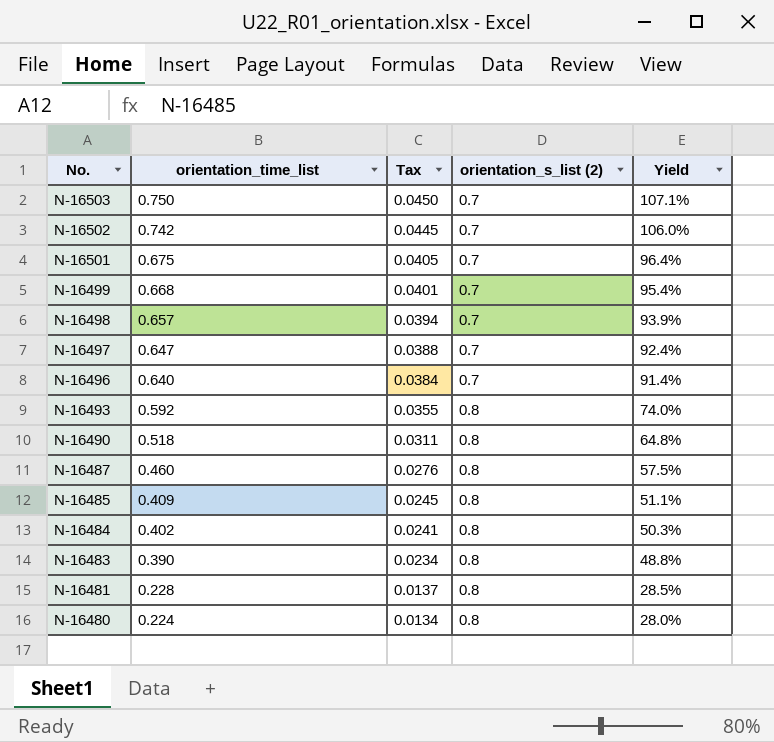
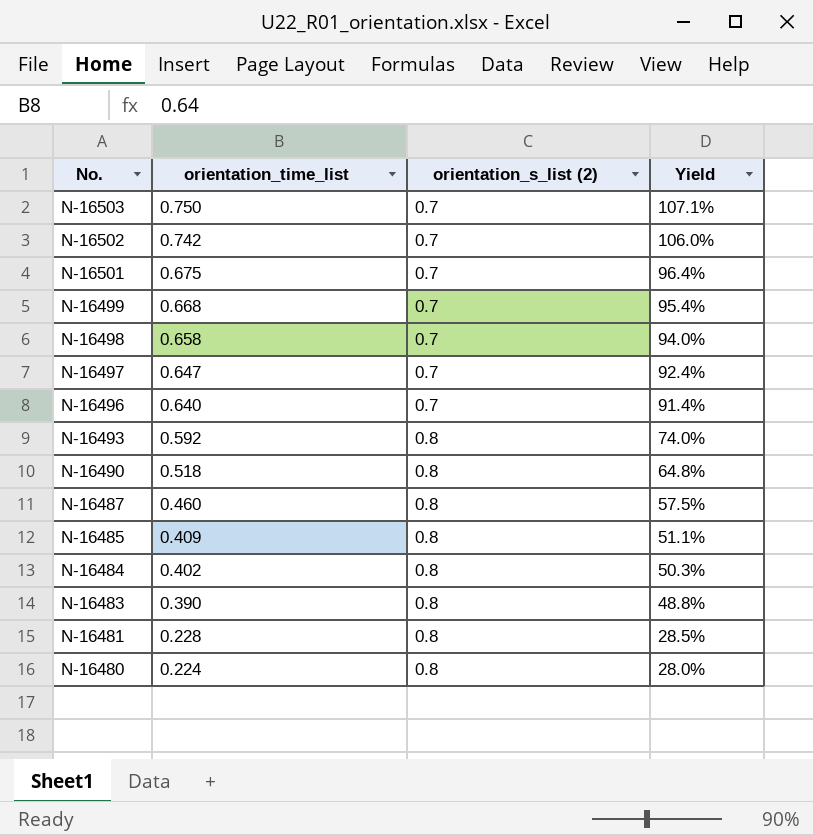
column Tax | formula: [orientation_time_list] * 0.06 -> none
N-16498 | orientation_time_list: 0.657 -> 0.658
N-16498 | Yield: 93.9% -> 94.0%

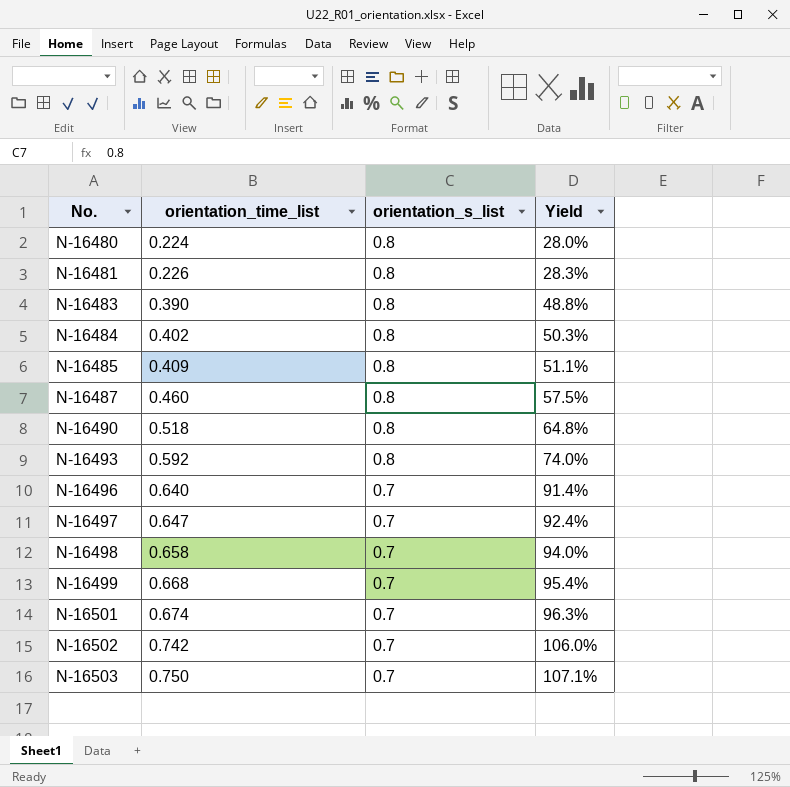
row order: No. descending -> No. ascending
column name: orientation_s_list (2) -> orientation_s_list
N-16481 | orientation_time_list: 0.228 -> 0.226
N-16481 | Yield: 28.5% -> 28.3%
N-16501 | orientation_time_list: 0.675 -> 0.674
N-16501 | Yield: 96.4% -> 96.3%

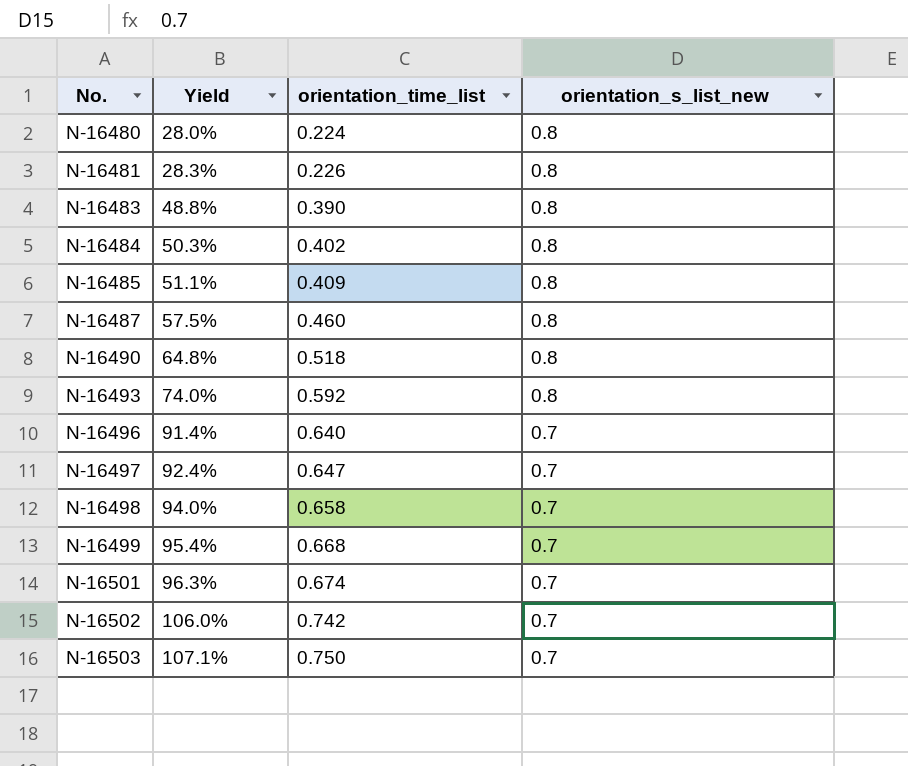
column Yield | position: 4 -> 2
column name: orientation_s_list -> orientation_s_list_new

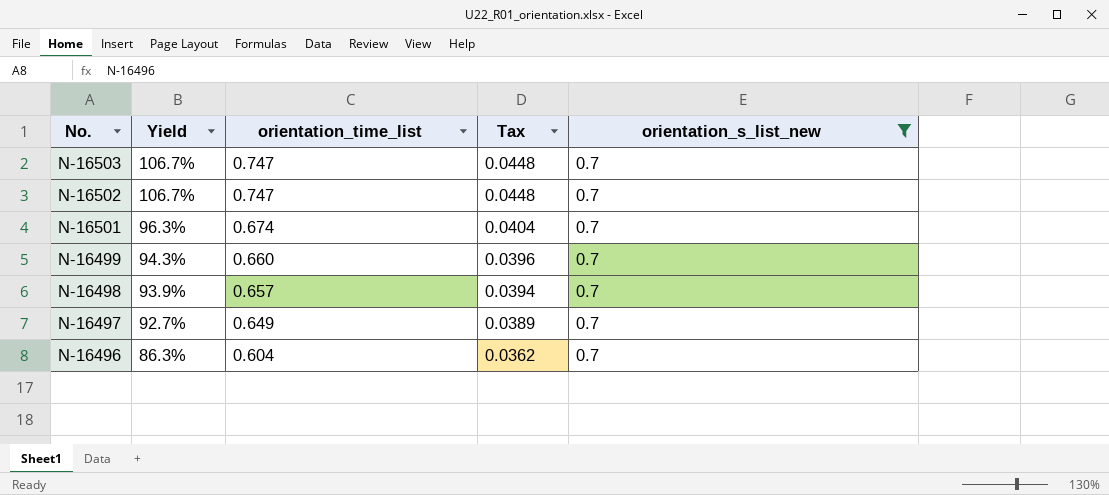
filter: none -> orientation_s_list_new = 0.7
row order: No. ascending -> No. descending
column Tax | formula: none -> [orientation_time_list] * 0.06
N-16503 | Yield: 107.1% -> 106.7%
N-16503 | orientation_time_list: 0.750 -> 0.747
N-16502 | Yield: 106.0% -> 106.7%
N-16502 | orientation_time_list: 0.742 -> 0.747
N-16499 | Yield: 95.4% -> 94.3%
N-16499 | orientation_time_list: 0.668 -> 0.660
N-16498 | Yield: 94.0% -> 93.9%
N-16498 | orientation_time_list: 0.658 -> 0.657
N-16497 | Yield: 92.4% -> 92.7%
N-16497 | orientation_time_list: 0.647 -> 0.649
N-16496 | Yield: 91.4% -> 86.3%
N-16496 | orientation_time_list: 0.640 -> 0.604

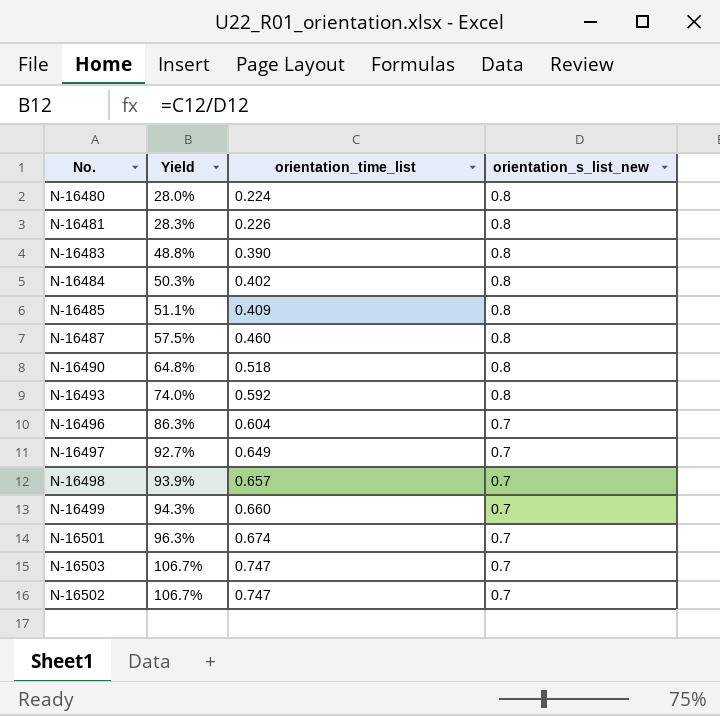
filter: orientation_s_list_new = 0.7 -> none
row order: No. descending -> Yield ascending
column Tax | formula: [orientation_time_list] * 0.06 -> none

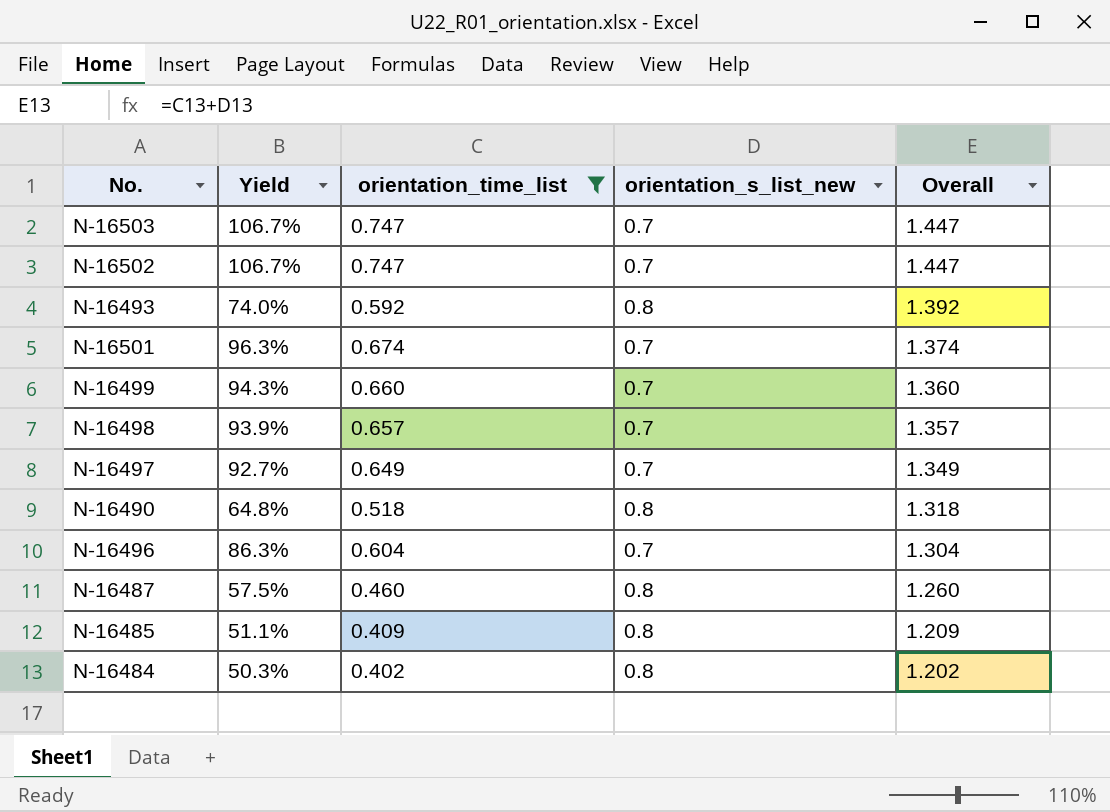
filter: none -> orientation_time_list >= 0.402
row order: Yield ascending -> Overall descending
column Overall | formula: none -> [orientation_time_list] + [orientation_s_list_new]

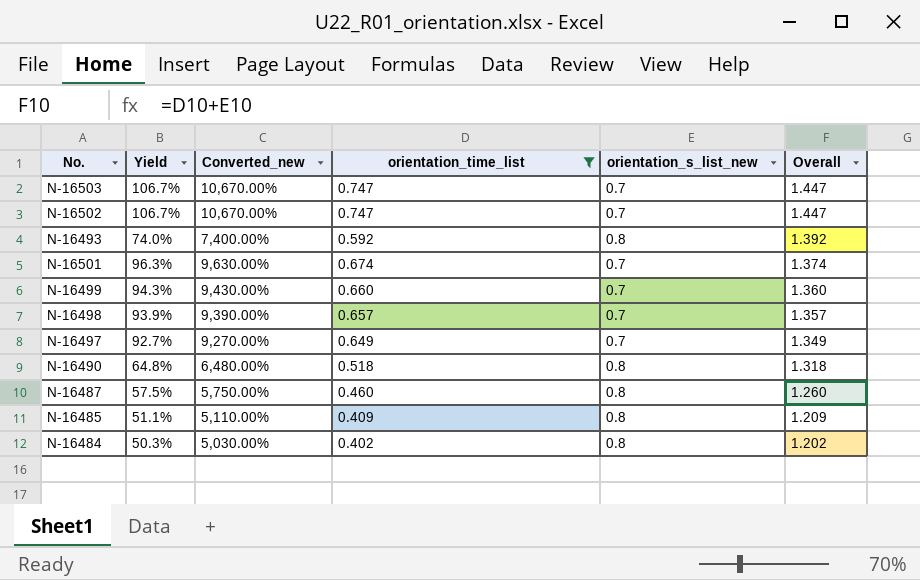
column Converted_new | formula: none -> [Yield] * 100
row N-16496: 86.3% | 0.604 | 0.7 | 1.304 -> none

